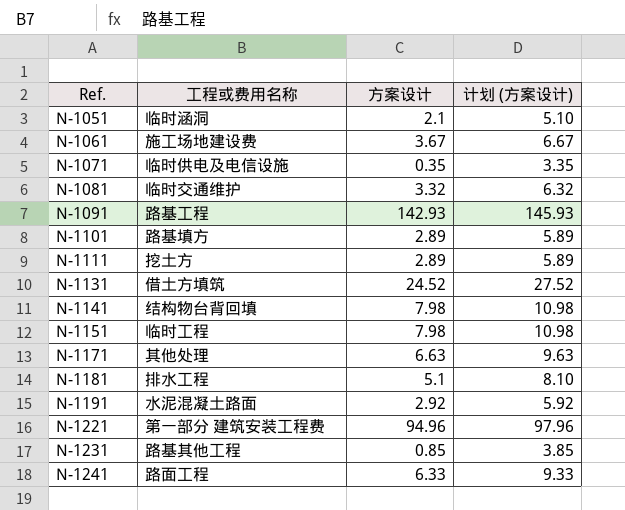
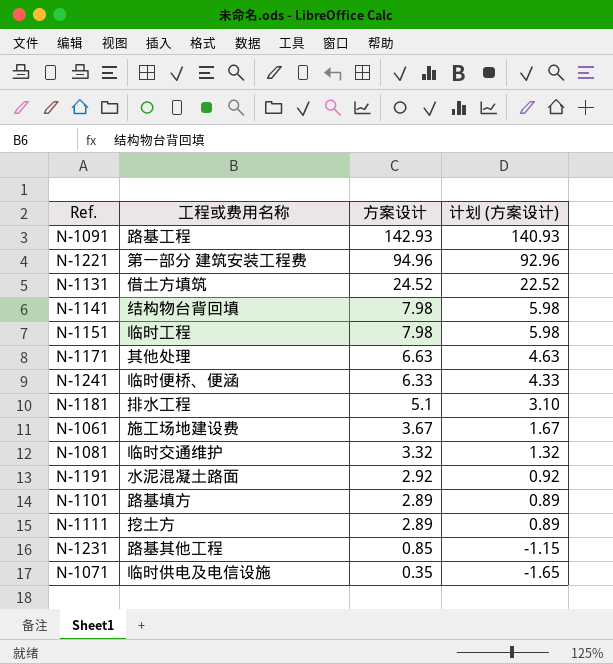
row order: Ref. ascending -> 方案设计 descending
column 计划 (方案设计) | formula: [方案设计] + 3 -> [方案设计] - 2
row N-1051: 临时涵洞 | 2.1 | 5.10 -> none
N-1241 | 工程或费用名称: 路面工程 -> 临时便桥、便涵

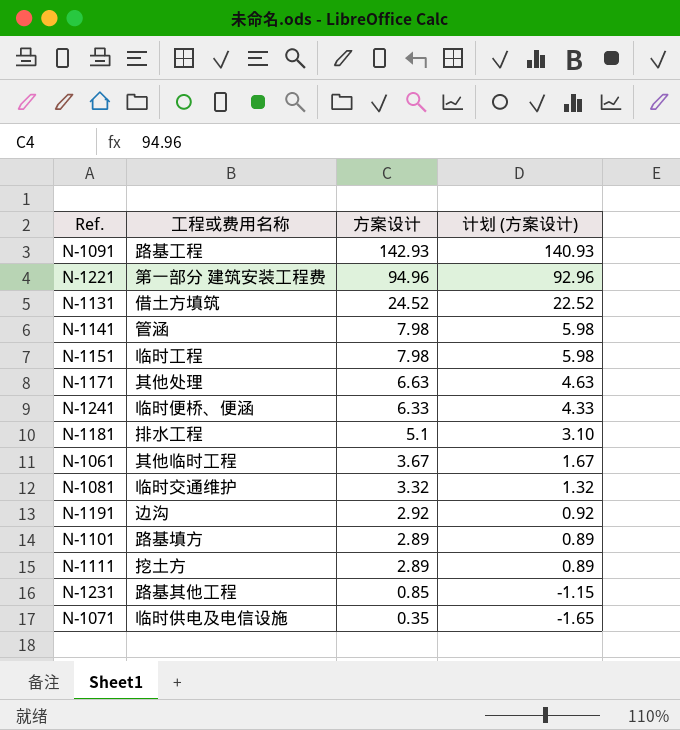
N-1141 | 工程或费用名称: 结构物台背回填 -> 管涵
N-1061 | 工程或费用名称: 施工场地建设费 -> 其他临时工程
N-1191 | 工程或费用名称: 水泥混凝土路面 -> 边沟

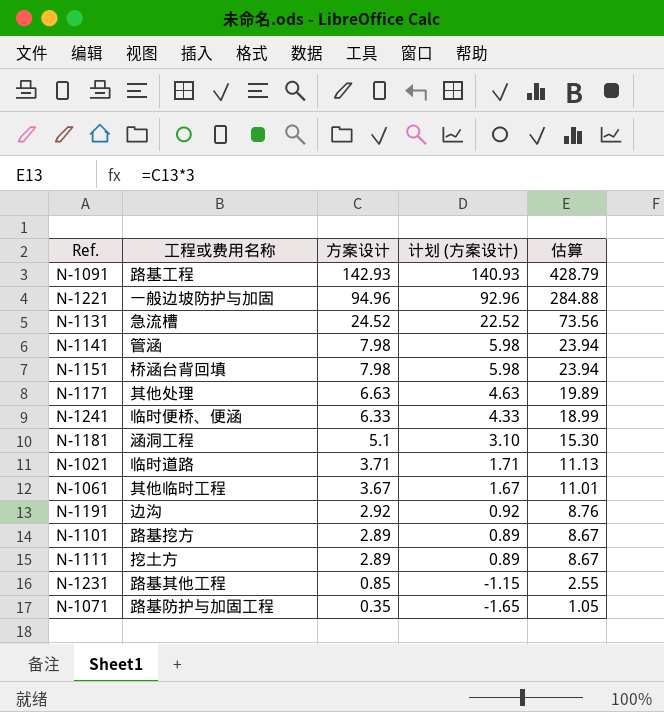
column 估算 | formula: none -> [方案设计] * 3
row N-1081: 临时交通维护 | 3.32 | 1.32 -> none
N-1221 | 工程或费用名称: 第一部分 建筑安装工程费 -> 一般边坡防护与加固
N-1131 | 工程或费用名称: 借土方填筑 -> 急流槽
N-1151 | 工程或费用名称: 临时工程 -> 桥涵台背回填
N-1181 | 工程或费用名称: 排水工程 -> 涵洞工程
row N-1021: none -> 临时道路 | 3.71 | 1.71 | 11.13
N-1101 | 工程或费用名称: 路基填方 -> 路基挖方
N-1071 | 工程或费用名称: 临时供电及电信设施 -> 路基防护与加固工程

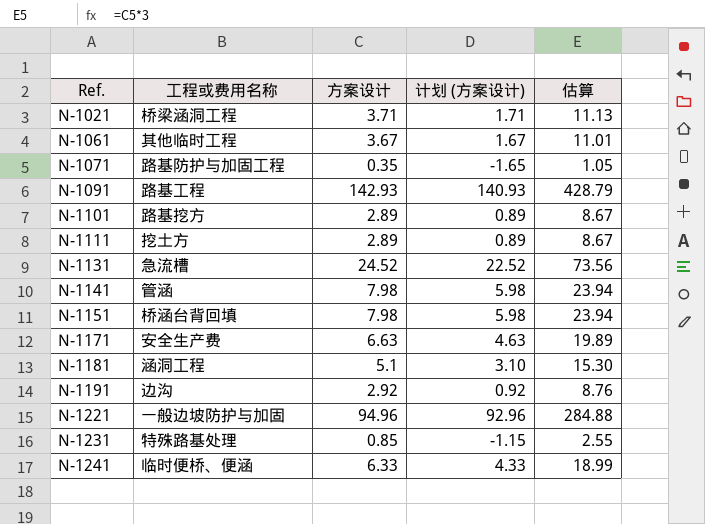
row order: 方案设计 descending -> Ref. ascending
N-1021 | 工程或费用名称: 临时道路 -> 桥梁涵洞工程
N-1171 | 工程或费用名称: 其他处理 -> 安全生产费
N-1231 | 工程或费用名称: 路基其他工程 -> 特殊路基处理

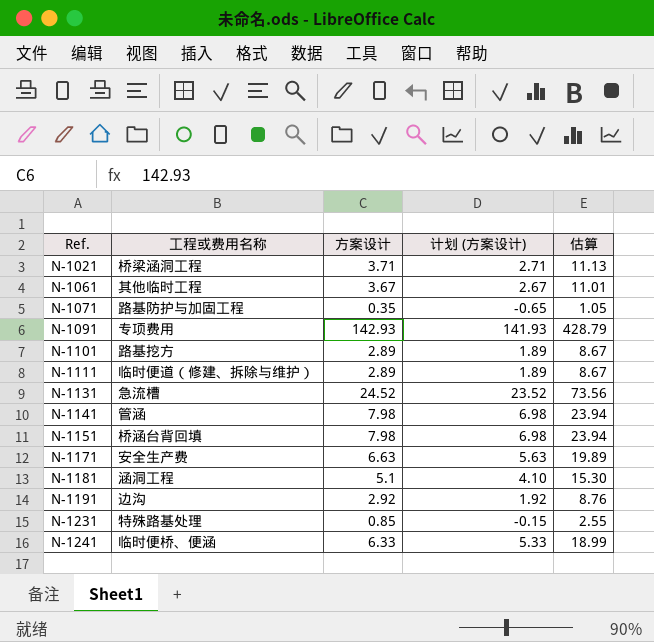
column 计划 (方案设计) | formula: [方案设计] - 2 -> [方案设计] - 1
row N-1221: 一般边坡防护与加固 | 94.96 | 92.96 | 284.88 -> none
N-1091 | 工程或费用名称: 路基工程 -> 专项费用
N-1111 | 工程或费用名称: 挖土方 -> 临时便道（修建、拆除与维护）

